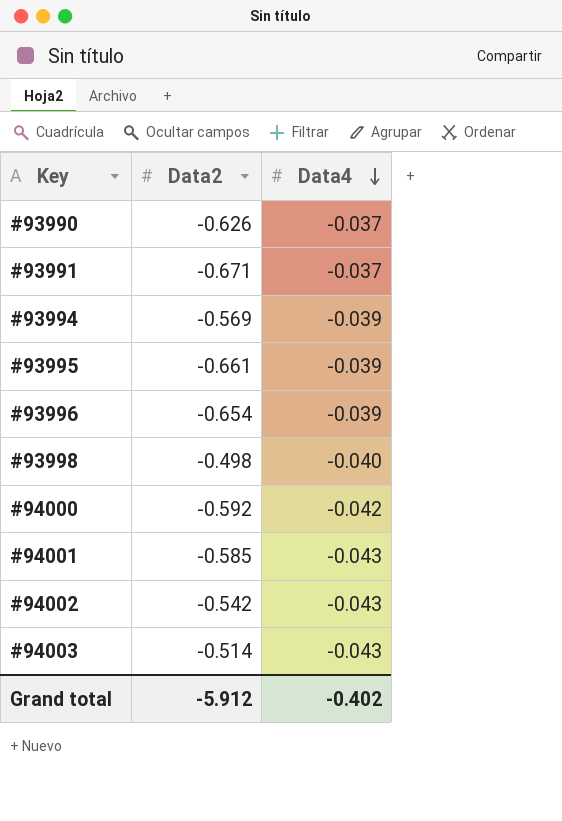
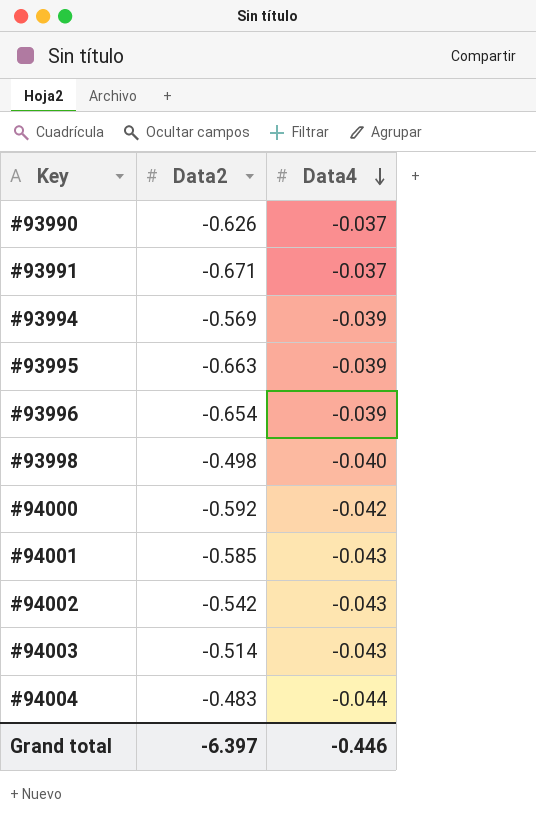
#93995 | Data2: -0.661 -> -0.663
row #94004: none -> -0.483 | -0.044
Grand total | Data2: -5.912 -> -6.397
Grand total | Data4: -0.402 -> -0.446

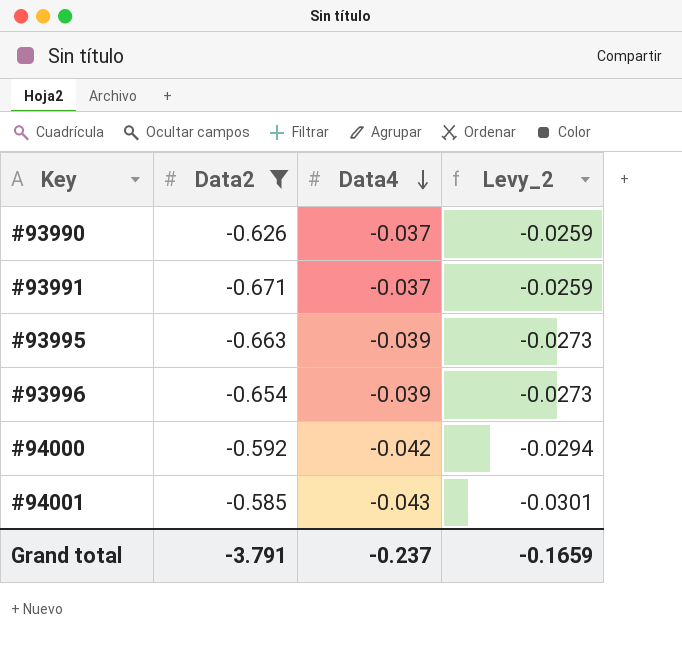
filter: none -> Data2 <= -0.585
column Levy_2 | formula: none -> [Data4] * 0.7
Grand total | Data2: -6.397 -> -3.791
Grand total | Data4: -0.446 -> -0.237

